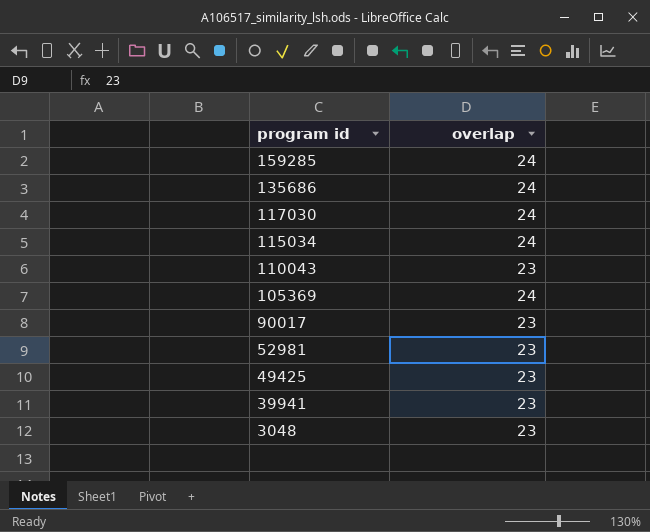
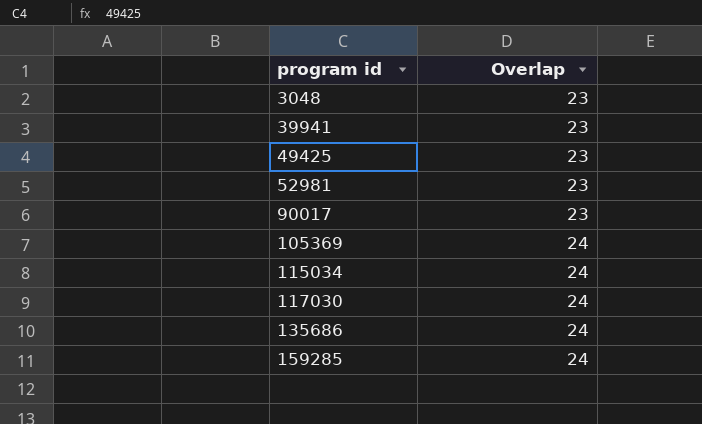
row order: program id descending -> program id ascending
column name: overlap -> Overlap
row 110043: 23 -> none

